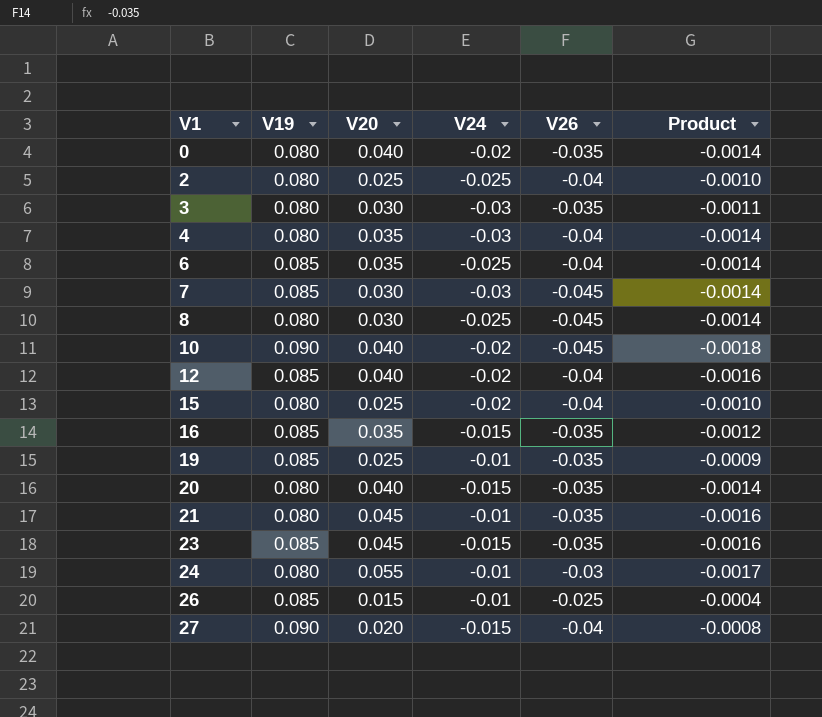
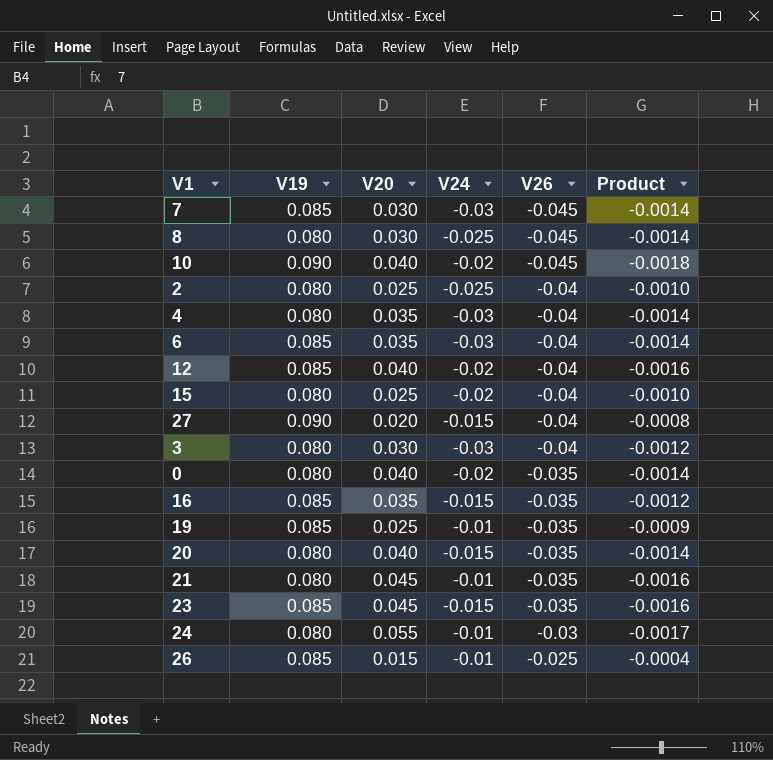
row order: V1 ascending -> V26 ascending
6 | V24: -0.025 -> -0.03
3 | V26: -0.035 -> -0.04
3 | Product: -0.0011 -> -0.0012

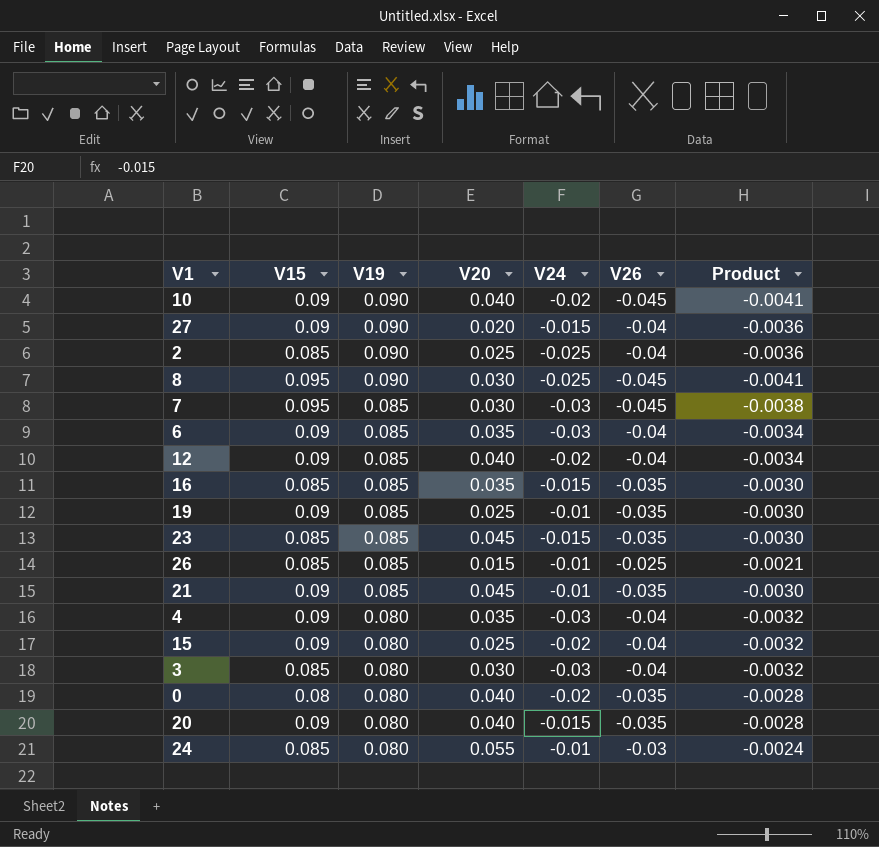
row order: V26 ascending -> V19 descending
column V15 | position: none -> 2
column Product | formula: [V20] * [V26] -> [V19] * [V26]
2 | V19: 0.080 -> 0.090
8 | V19: 0.080 -> 0.090
21 | V19: 0.080 -> 0.085

